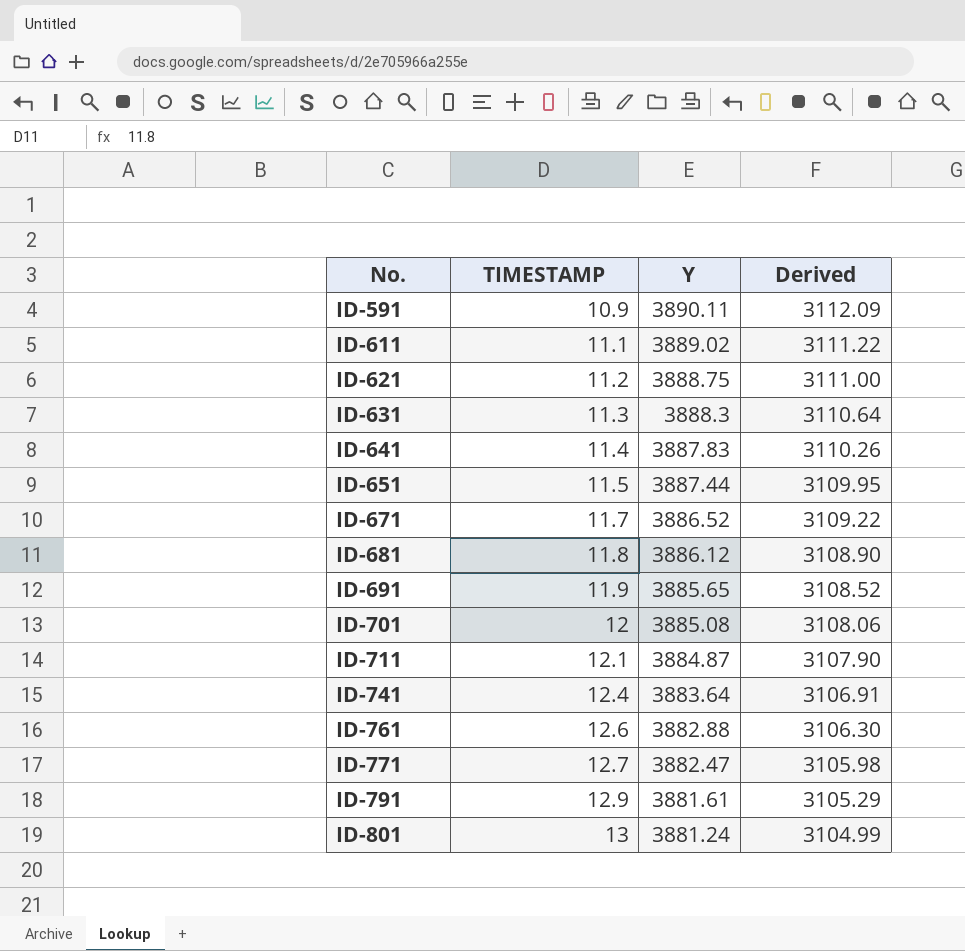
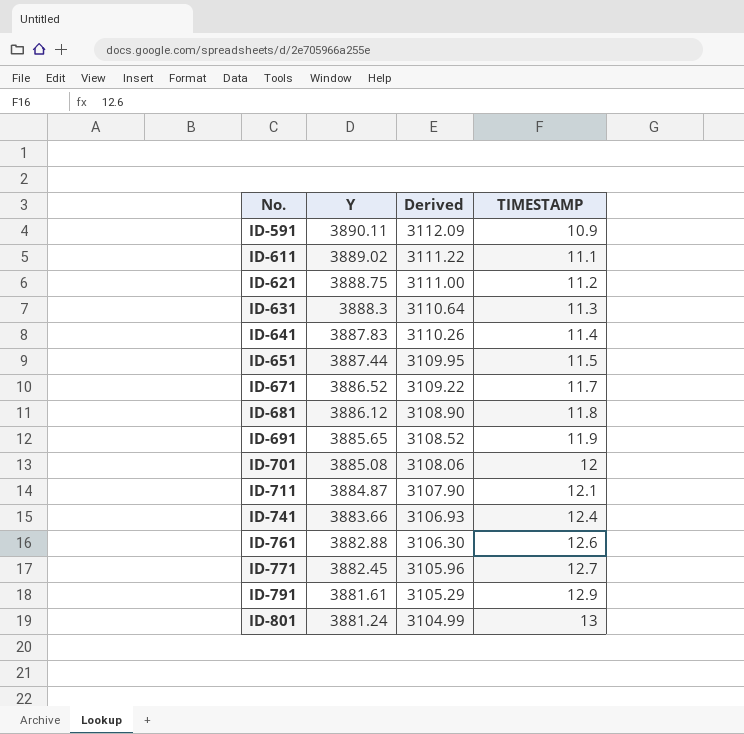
column TIMESTAMP | position: 2 -> 4
ID-741 | Y: 3883.64 -> 3883.66
ID-741 | Derived: 3106.91 -> 3106.93
ID-771 | Y: 3882.47 -> 3882.45
ID-771 | Derived: 3105.98 -> 3105.96

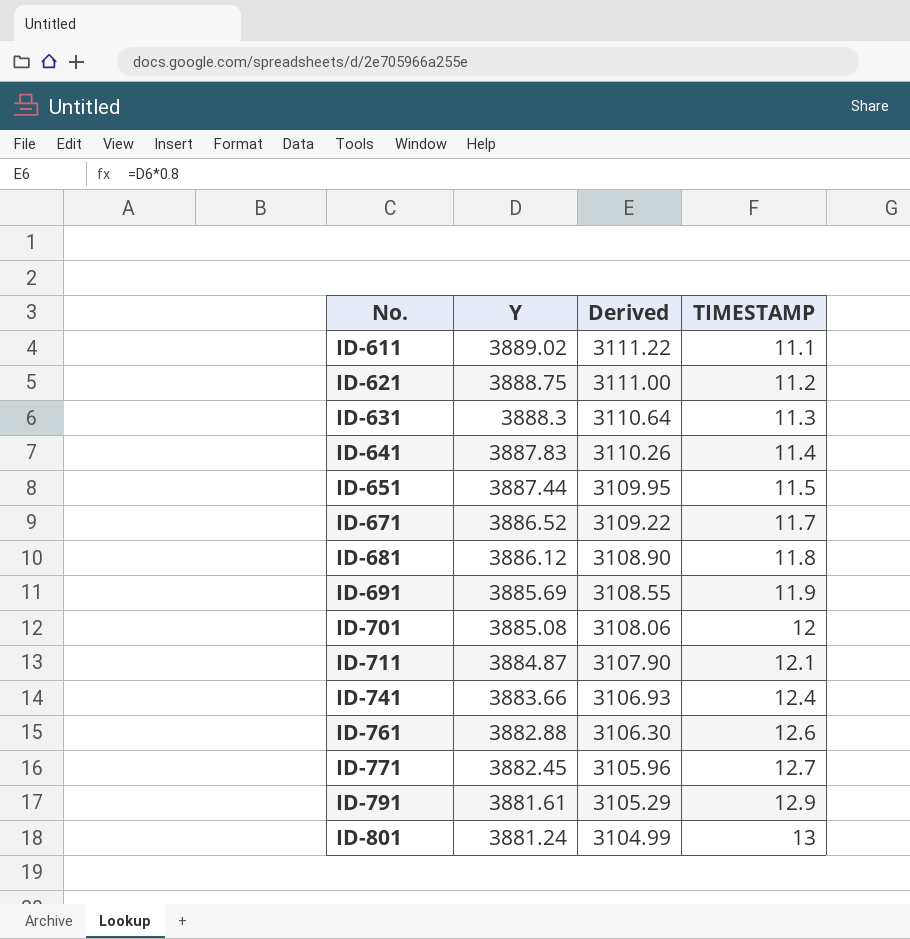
row ID-591: 3890.11 | 3112.09 | 10.9 -> none
ID-691 | Y: 3885.65 -> 3885.69
ID-691 | Derived: 3108.52 -> 3108.55

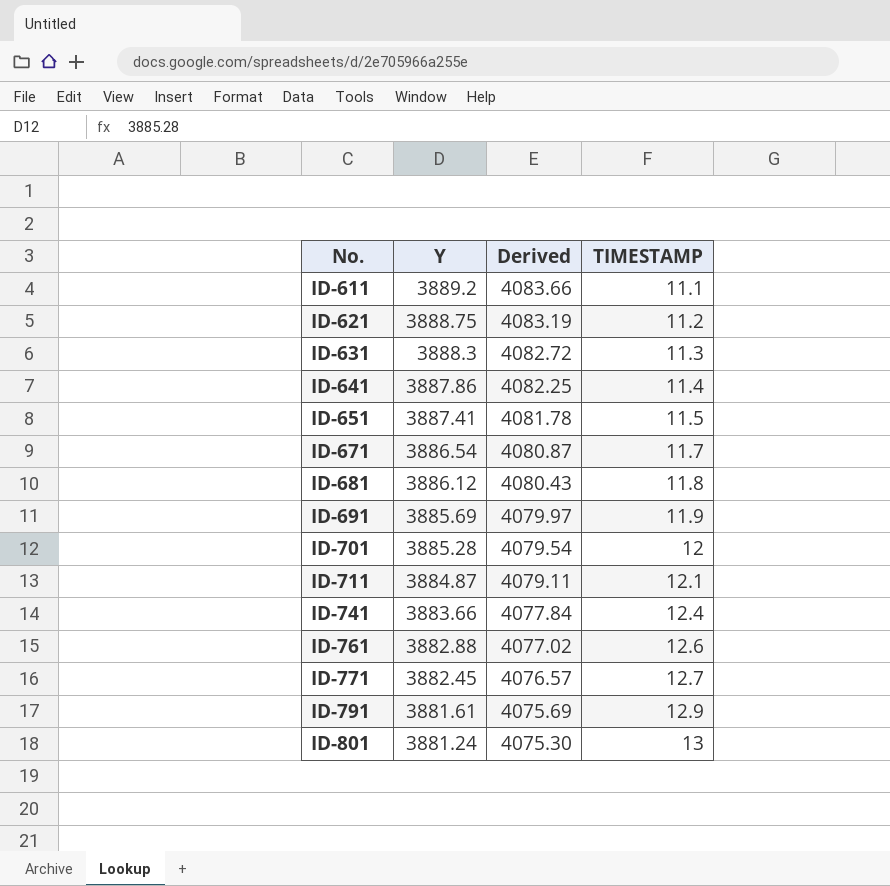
column Derived | formula: [Y] * 0.8 -> [Y] * 1.05
ID-611 | Y: 3889.02 -> 3889.2
ID-641 | Y: 3887.83 -> 3887.86
ID-651 | Y: 3887.44 -> 3887.41
ID-671 | Y: 3886.52 -> 3886.54
ID-701 | Y: 3885.08 -> 3885.28

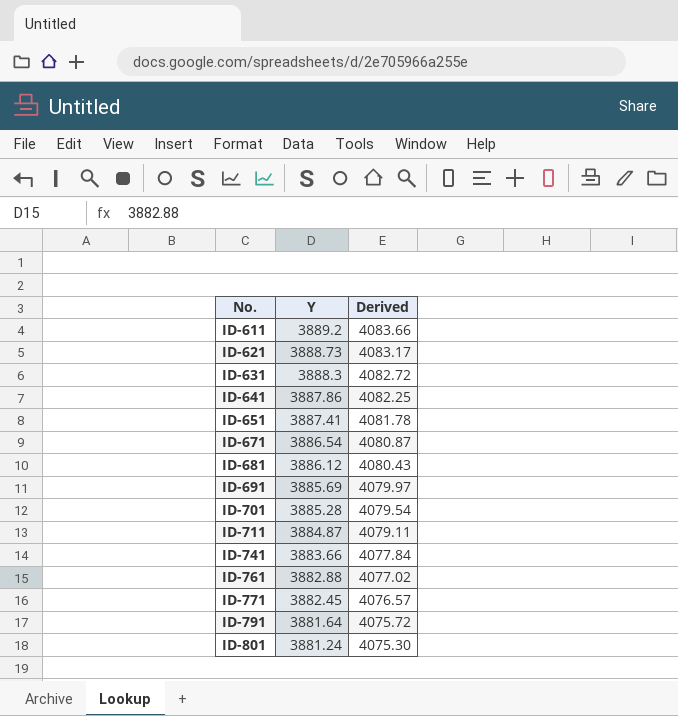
column TIMESTAMP | position: 4 -> none
ID-621 | Y: 3888.75 -> 3888.73
ID-621 | Derived: 4083.19 -> 4083.17
ID-791 | Y: 3881.61 -> 3881.64
ID-791 | Derived: 4075.69 -> 4075.72

